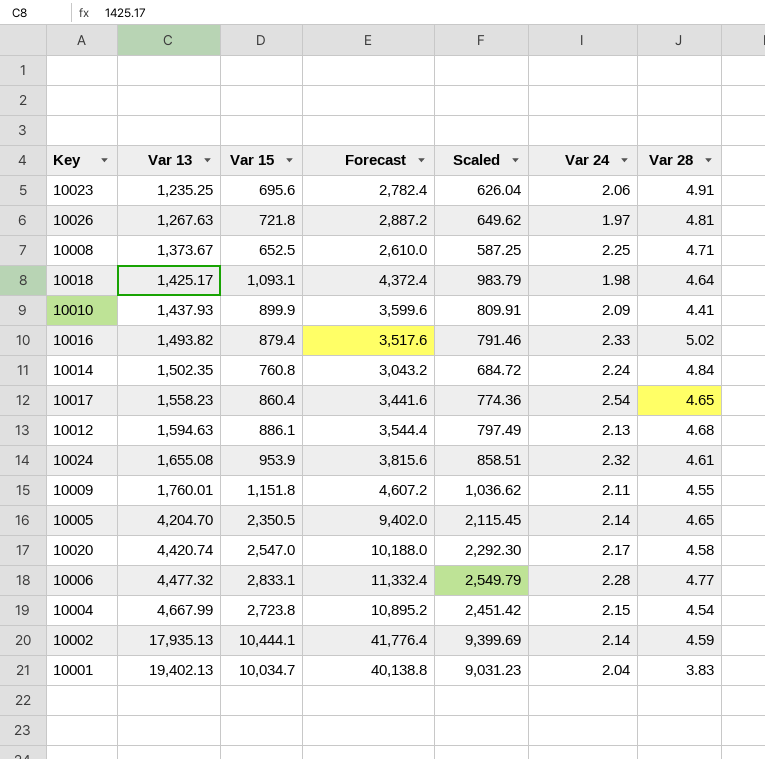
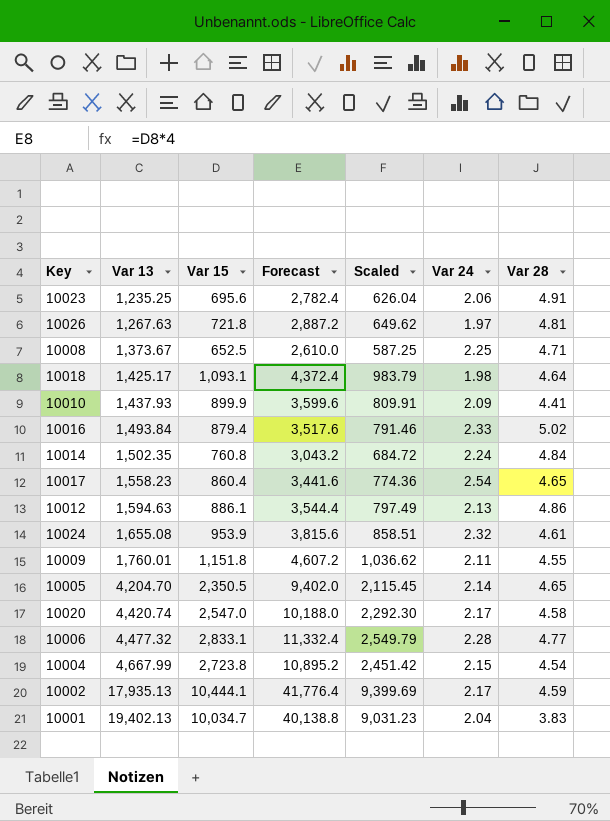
10016 | Var 13: 1,493.82 -> 1,493.84
10012 | Var 28: 4.68 -> 4.86
10002 | Var 24: 2.14 -> 2.17

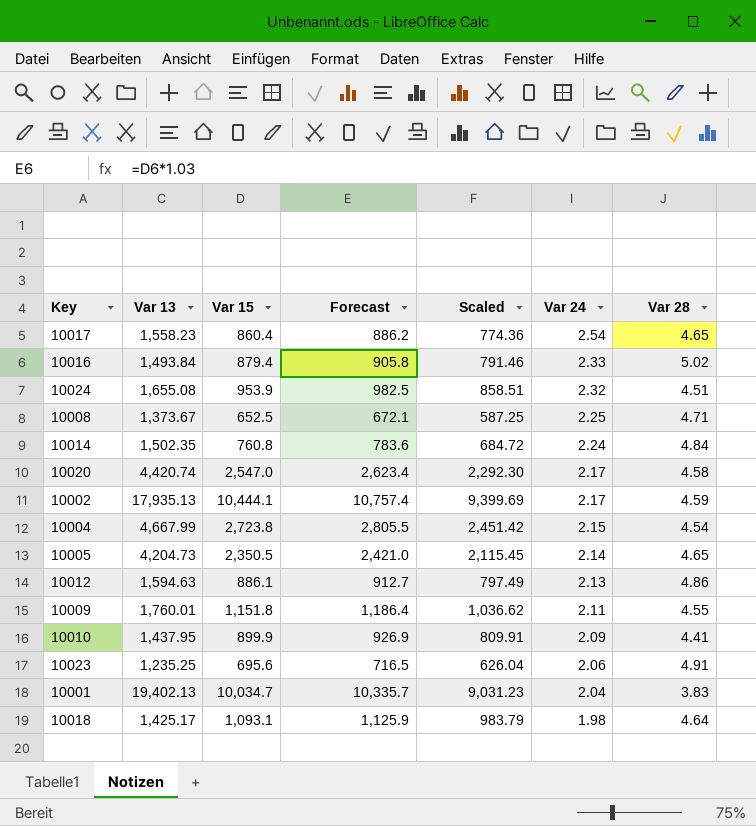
row order: Var 13 ascending -> Var 24 descending
column Forecast | formula: [Var 15] * 4 -> [Var 15] * 1.03
row 10026: 1,267.63 | 721.8 | 2,887.2 | 649.62 | 1.97 | 4.81 -> none
row 10006: 4,477.32 | 2,833.1 | 11,332.4 | 2,549.79 | 2.28 | 4.77 -> none
10024 | Var 28: 4.61 -> 4.51
10005 | Var 13: 4,204.70 -> 4,204.73
10010 | Var 13: 1,437.93 -> 1,437.95

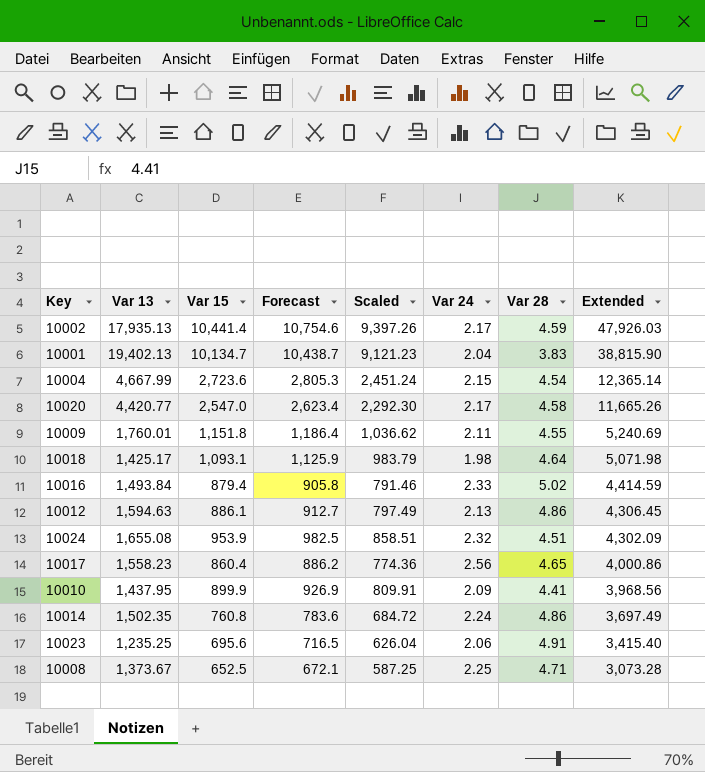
row order: Var 24 descending -> Extended descending
column Extended | formula: none -> [Var 15] * [Var 28]
row 10005: 4,204.73 | 2,350.5 | 2,421.0 | 2,115.45 | 2.14 | 4.65 -> none
10002 | Var 15: 10,444.1 -> 10,441.4
10002 | Forecast: 10,757.4 -> 10,754.6
10002 | Scaled: 9,399.69 -> 9,397.26
10001 | Var 15: 10,034.7 -> 10,134.7
10001 | Forecast: 10,335.7 -> 10,438.7
10001 | Scaled: 9,031.23 -> 9,121.23
10004 | Var 15: 2,723.8 -> 2,723.6
10004 | Forecast: 2,805.5 -> 2,805.3
10004 | Scaled: 2,451.42 -> 2,451.24
10020 | Var 13: 4,420.74 -> 4,420.77
10017 | Var 24: 2.54 -> 2.56
10014 | Var 28: 4.84 -> 4.86

